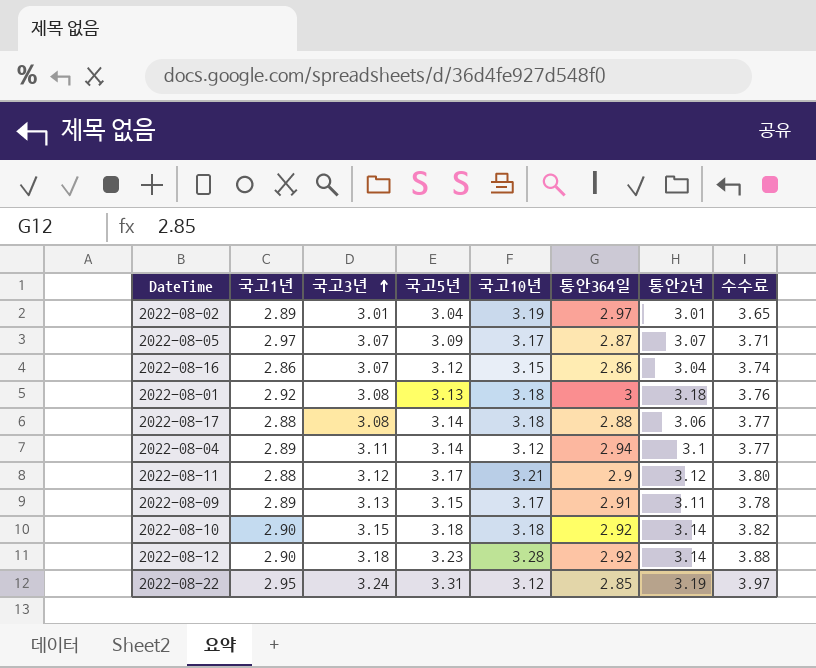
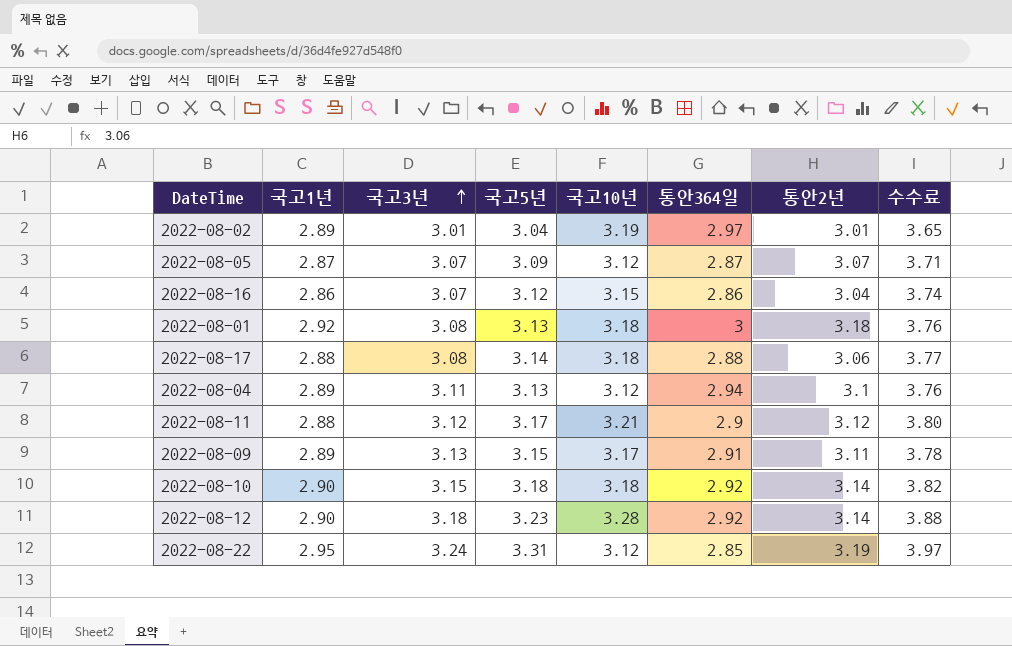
2022-08-05 | 국고1년: 2.97 -> 2.87
2022-08-05 | 국고10년: 3.17 -> 3.12
2022-08-04 | 국고5년: 3.14 -> 3.13
2022-08-04 | 수수료: 3.77 -> 3.76

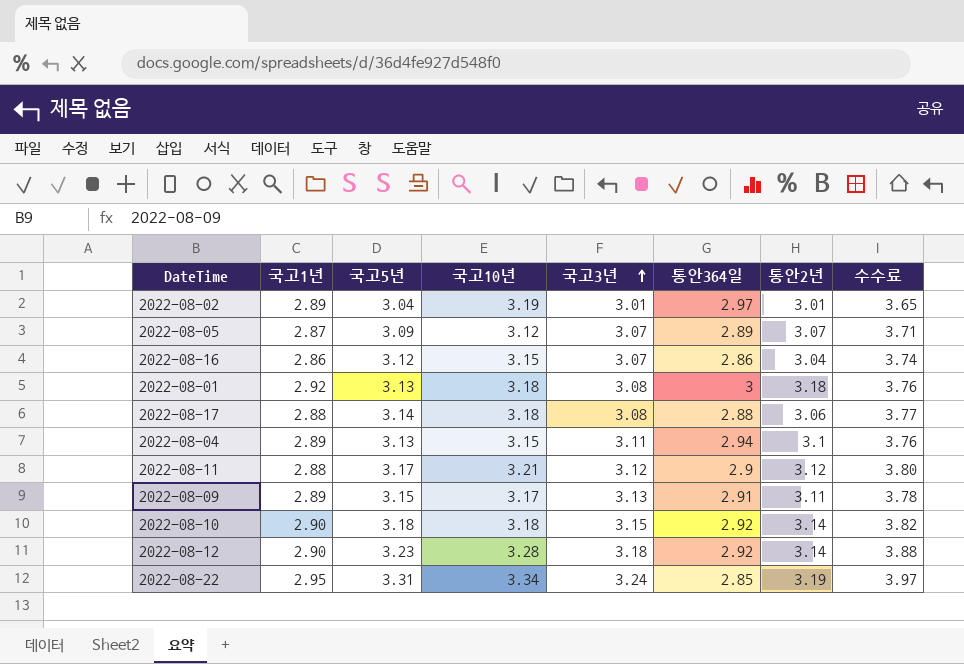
column 국고3년 | position: 3 -> 5
2022-08-05 | 통안364일: 2.87 -> 2.89
2022-08-04 | 국고10년: 3.12 -> 3.15
2022-08-22 | 국고10년: 3.12 -> 3.34

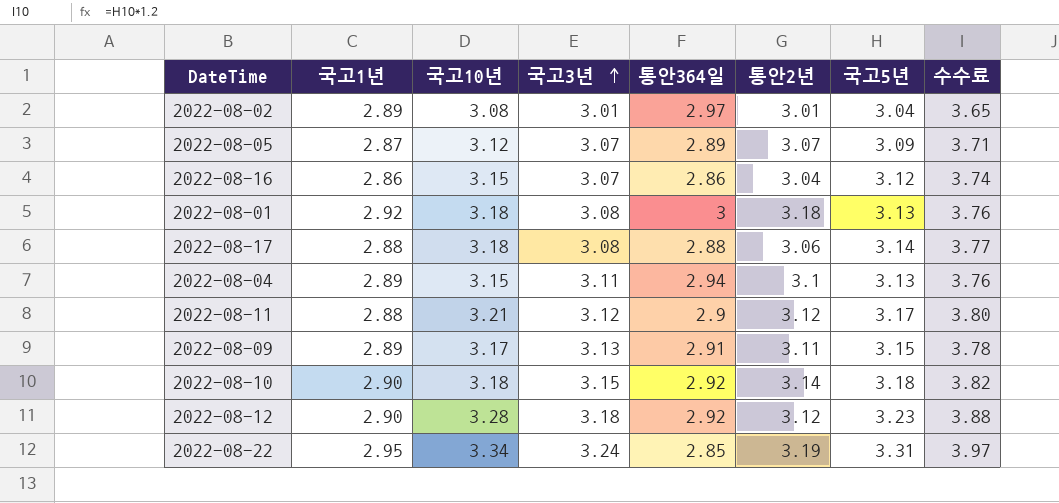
column 국고5년 | position: 3 -> 7
2022-08-02 | 국고10년: 3.19 -> 3.08
2022-08-12 | 통안2년: 3.14 -> 3.12

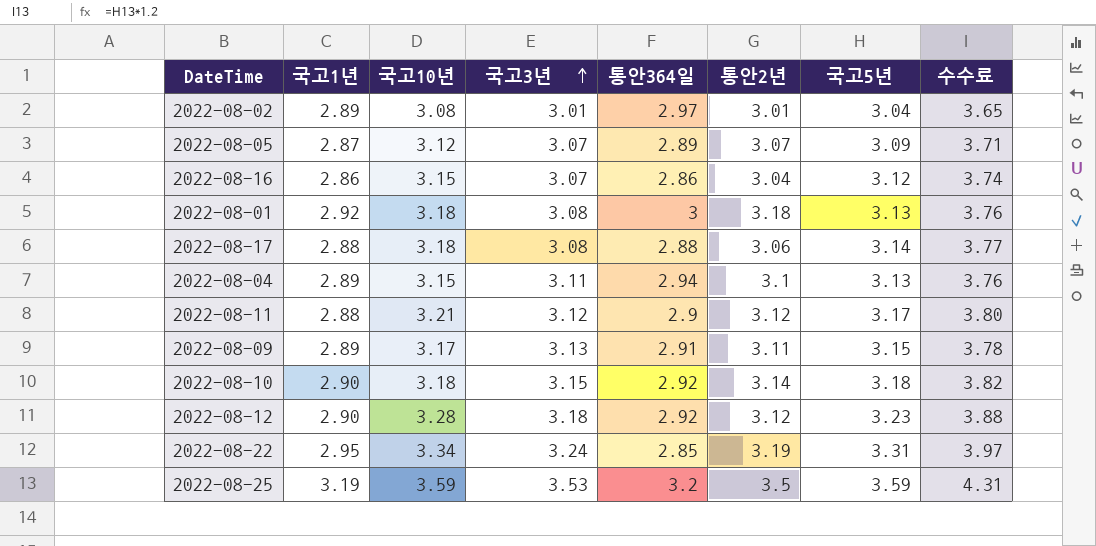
row 2022-08-25: none -> 3.19 | 3.59 | 3.53 | 3.2 | 3.5 | 3.59 | 4.31

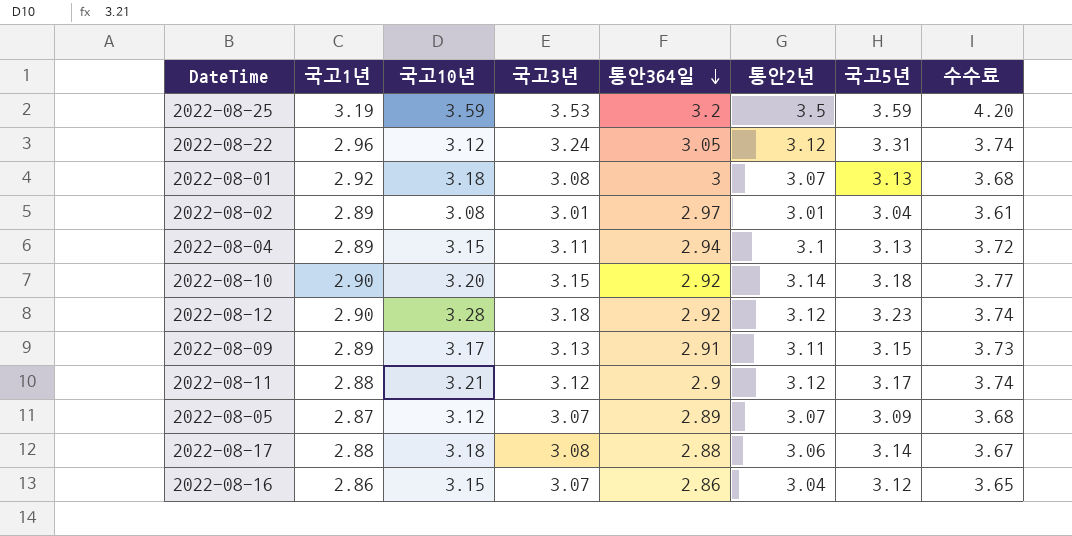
row order: 국고3년 ascending -> 통안364일 descending
column 수수료 | formula: [국고5년] * 1.2 -> [통안2년] * 1.2
2022-08-22 | 국고1년: 2.95 -> 2.96
2022-08-22 | 국고10년: 3.34 -> 3.12
2022-08-22 | 통안364일: 2.85 -> 3.05
2022-08-22 | 통안2년: 3.19 -> 3.12
2022-08-01 | 통안2년: 3.18 -> 3.07
2022-08-10 | 국고10년: 3.18 -> 3.20

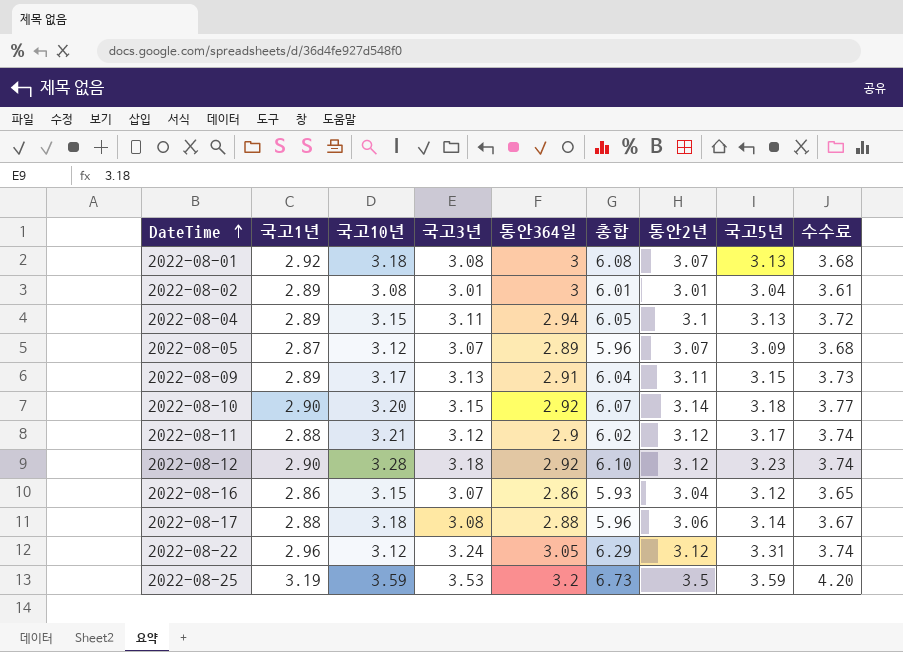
row order: 통안364일 descending -> DateTime ascending
column 총합 | formula: none -> [국고3년] + [통안364일]
2022-08-02 | 통안364일: 2.97 -> 3

